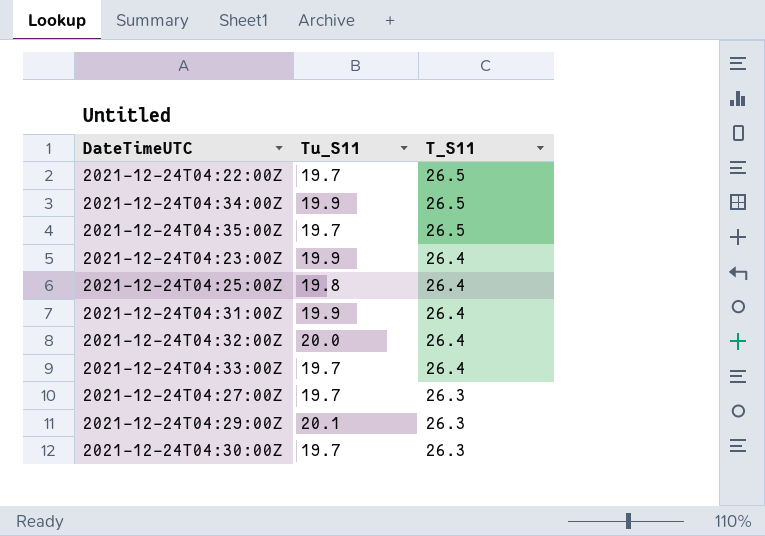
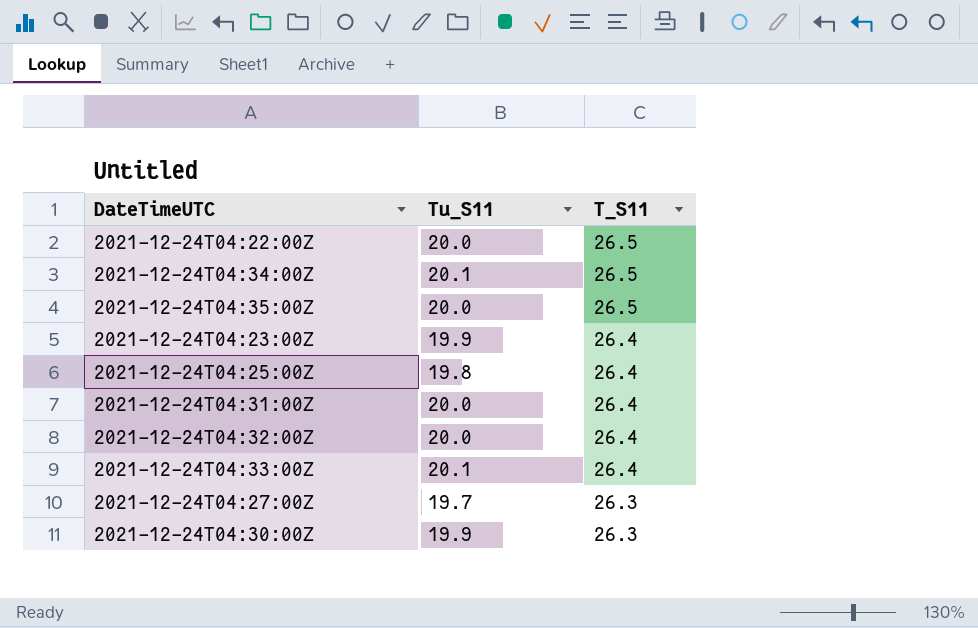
row 2021-12-24T04:29:00Z: 20.1 | 26.3 -> none
2021-12-24T04:22:00Z | Tu_S11: 19.7 -> 20.0
2021-12-24T04:34:00Z | Tu_S11: 19.9 -> 20.1
2021-12-24T04:35:00Z | Tu_S11: 19.7 -> 20.0
2021-12-24T04:31:00Z | Tu_S11: 19.9 -> 20.0
2021-12-24T04:33:00Z | Tu_S11: 19.7 -> 20.1
2021-12-24T04:30:00Z | Tu_S11: 19.7 -> 19.9

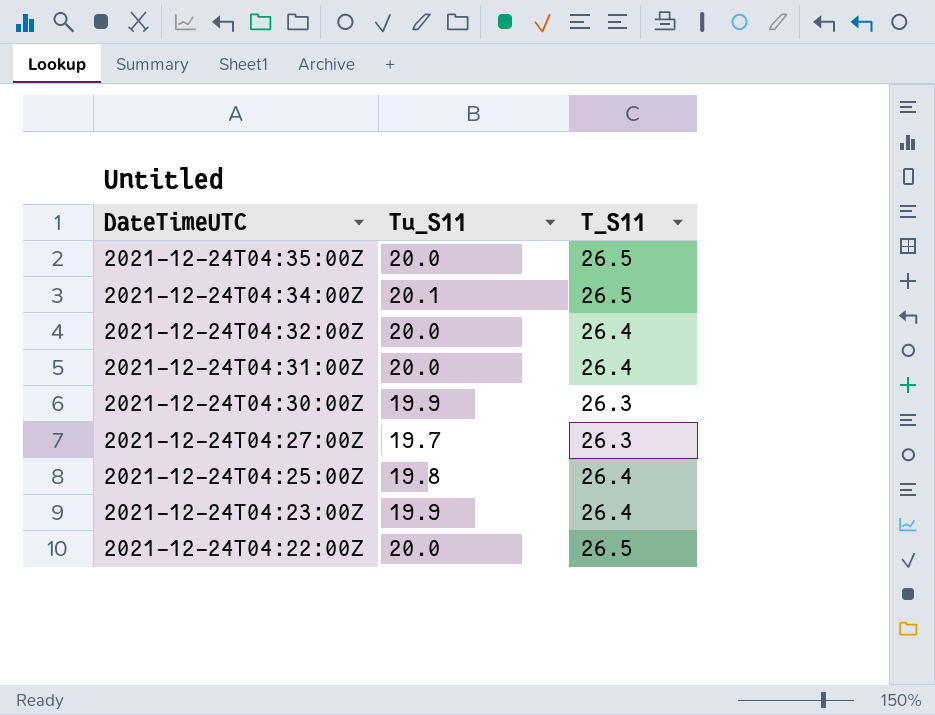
row order: T_S11 descending -> DateTimeUTC descending
row 2021-12-24T04:33:00Z: 20.1 | 26.4 -> none

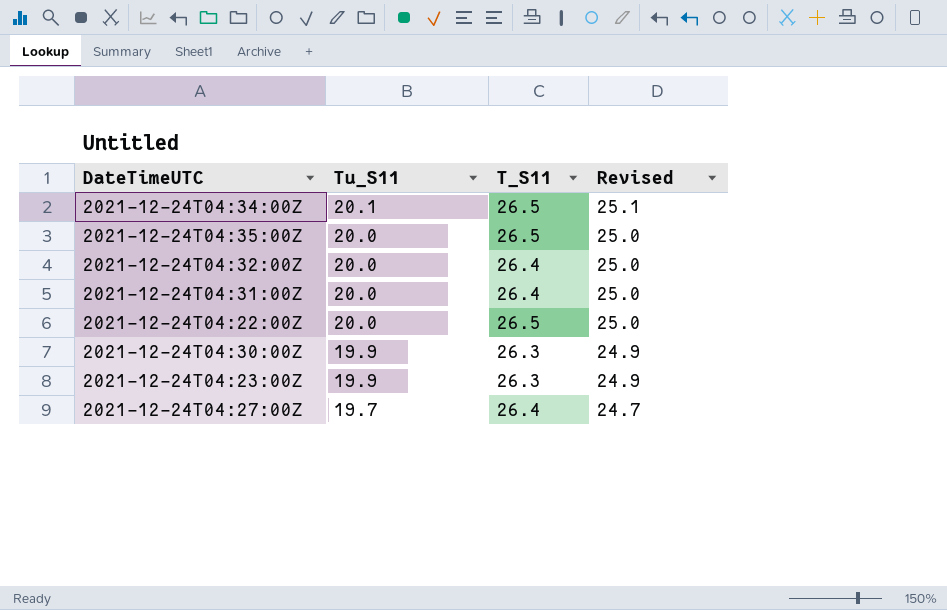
row order: DateTimeUTC descending -> Tu_S11 descending
column Revised | formula: none -> [Tu_S11] + 5
row 2021-12-24T04:25:00Z: 19.8 | 26.4 -> none
2021-12-24T04:23:00Z | T_S11: 26.4 -> 26.3
2021-12-24T04:27:00Z | T_S11: 26.3 -> 26.4

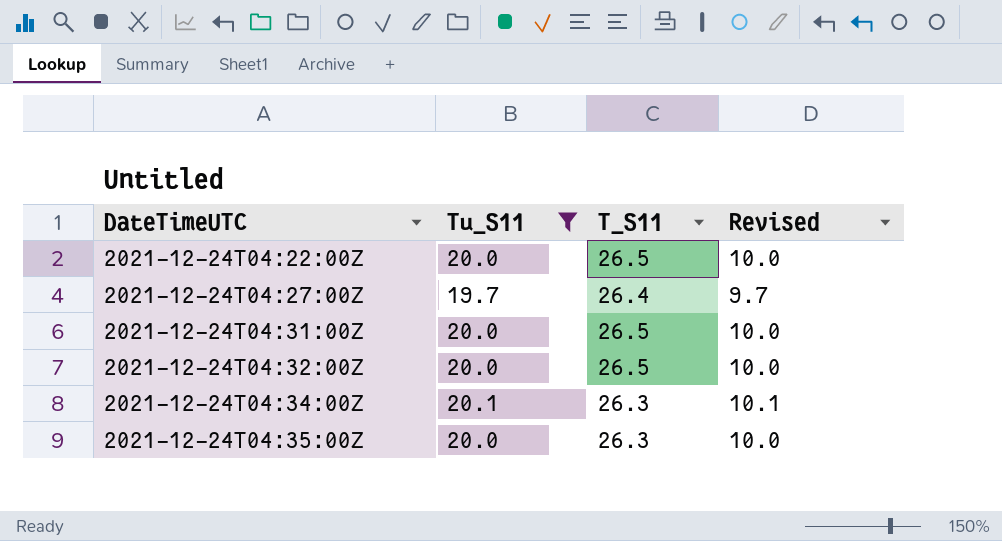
filter: none -> Tu_S11 != 19.9
row order: Tu_S11 descending -> DateTimeUTC ascending
column Revised | formula: [Tu_S11] + 5 -> [Tu_S11] - 10
2021-12-24T04:31:00Z | T_S11: 26.4 -> 26.5
2021-12-24T04:32:00Z | T_S11: 26.4 -> 26.5
2021-12-24T04:34:00Z | T_S11: 26.5 -> 26.3
2021-12-24T04:35:00Z | T_S11: 26.5 -> 26.3

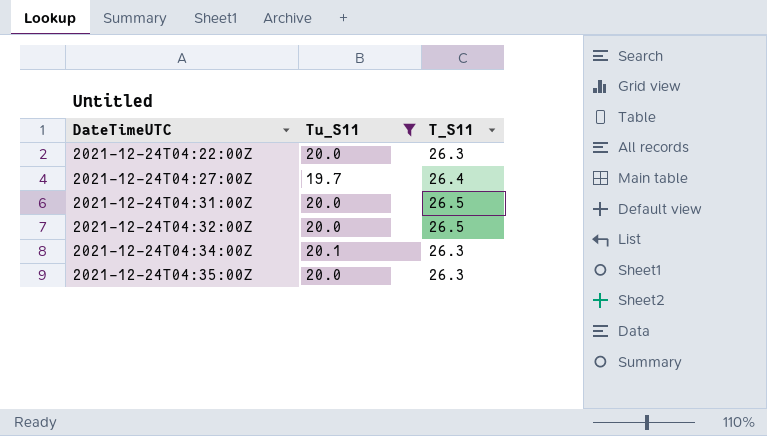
column Revised | formula: [Tu_S11] - 10 -> none
2021-12-24T04:22:00Z | T_S11: 26.5 -> 26.3

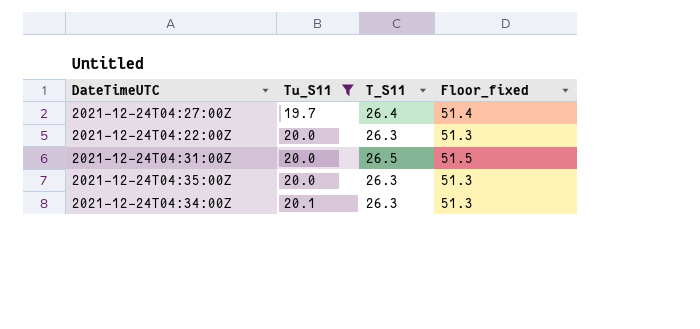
row order: DateTimeUTC ascending -> Tu_S11 ascending
column Floor_fixed | formula: none -> [T_S11] + 25
row 2021-12-24T04:32:00Z: 20.0 | 26.5 -> none

